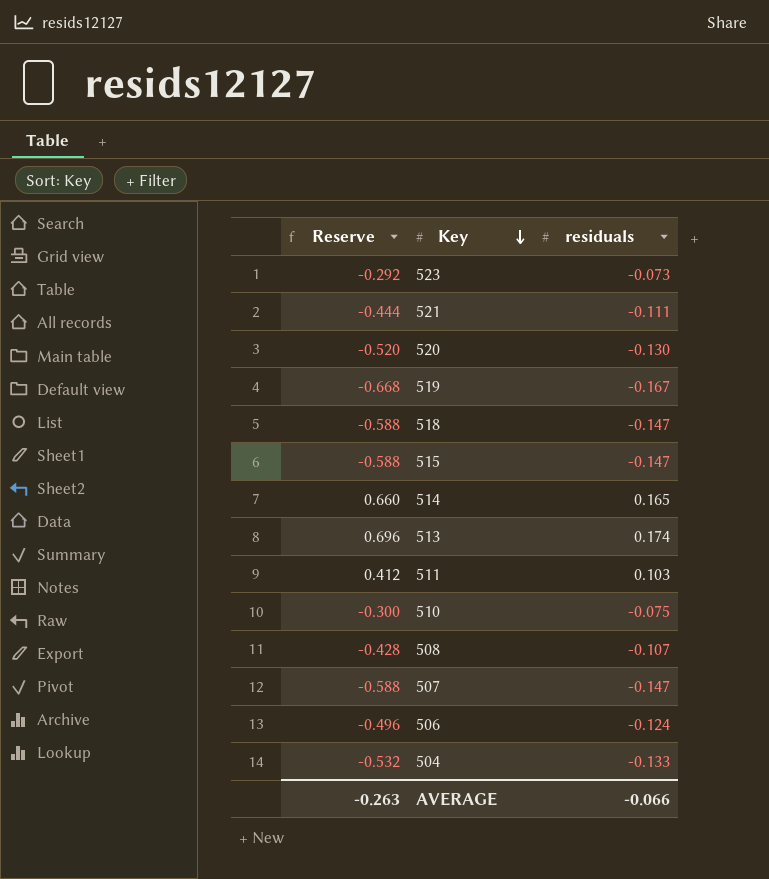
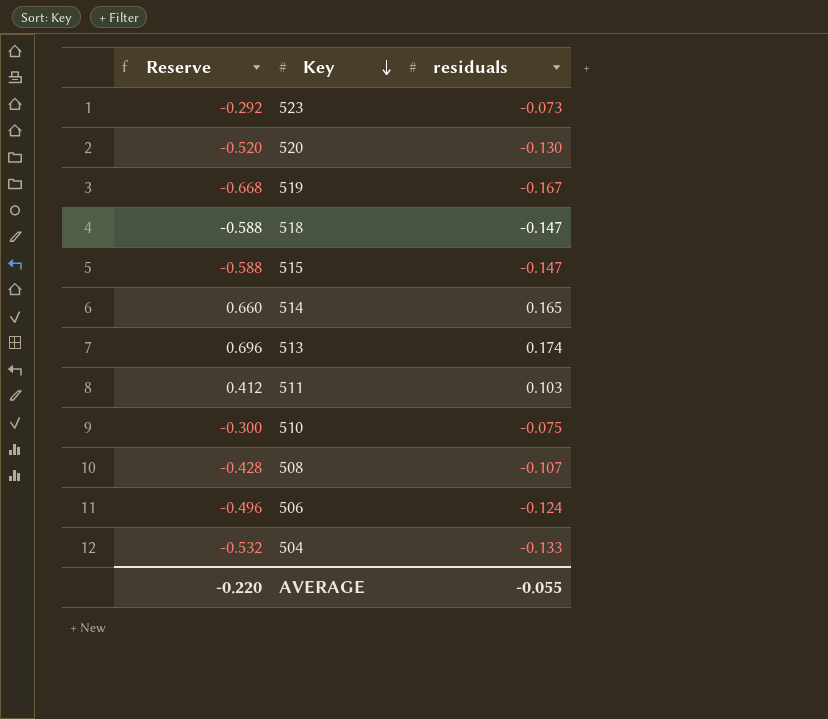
row 521: -0.444 | -0.111 -> none
row 507: -0.588 | -0.147 -> none
AVERAGE | Reserve: -0.263 -> -0.220
AVERAGE | residuals: -0.066 -> -0.055

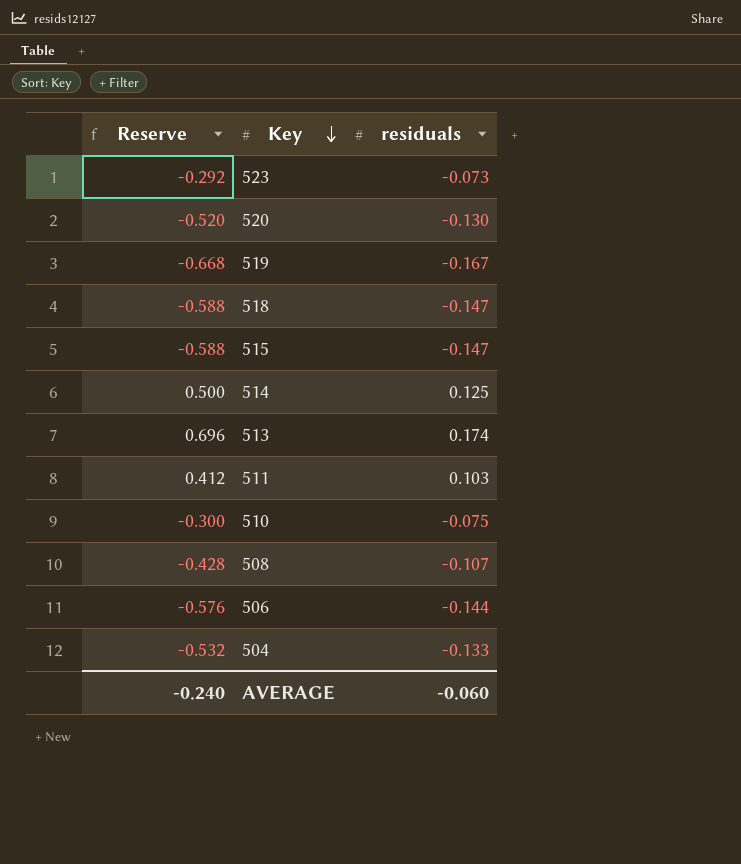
514 | Reserve: 0.660 -> 0.500
514 | residuals: 0.165 -> 0.125
506 | Reserve: -0.496 -> -0.576
506 | residuals: -0.124 -> -0.144
AVERAGE | Reserve: -0.220 -> -0.240
AVERAGE | residuals: -0.055 -> -0.060

